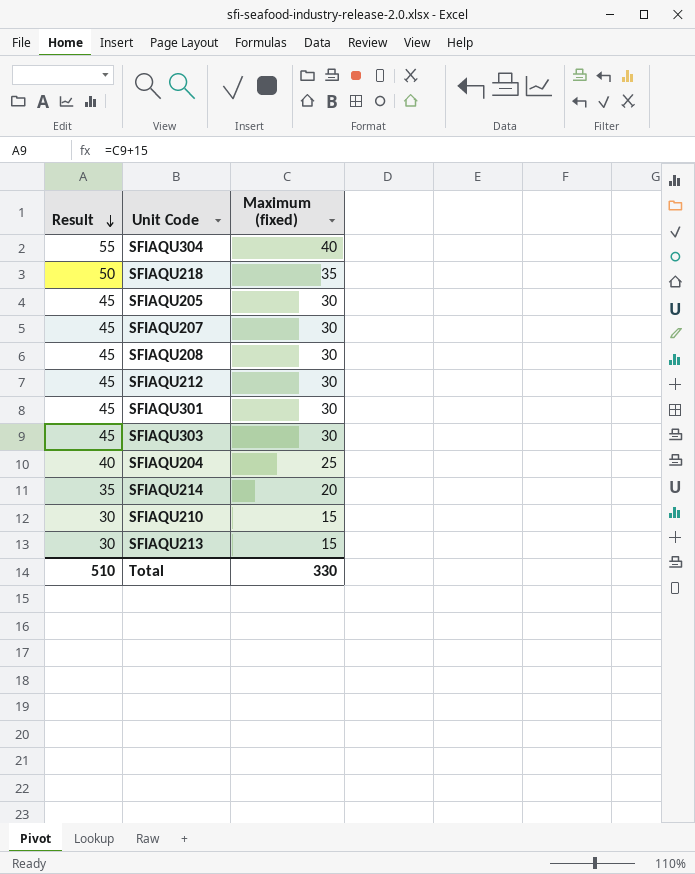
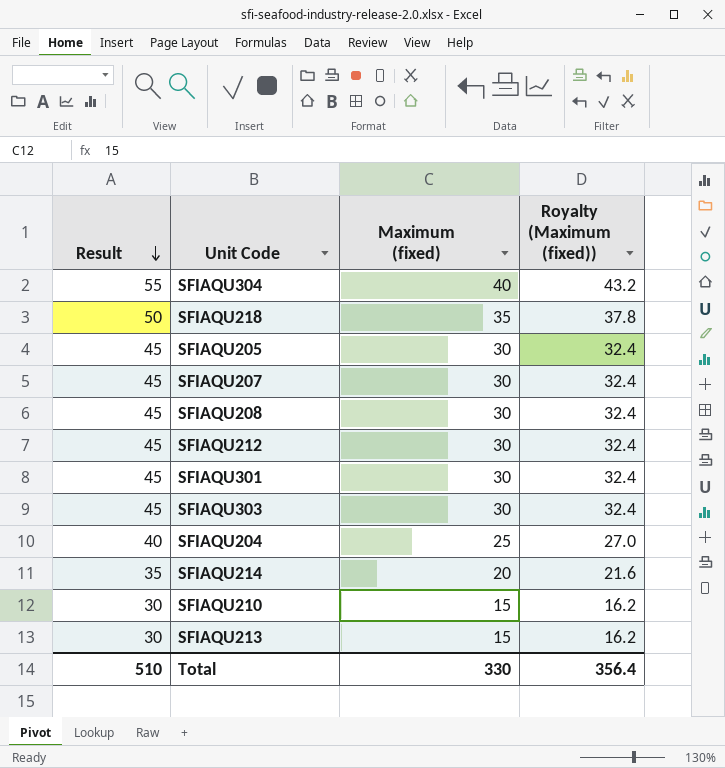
column Royalty (Maximum (fixed)) | formula: none -> [Maximum (fixed)] * 1.08

